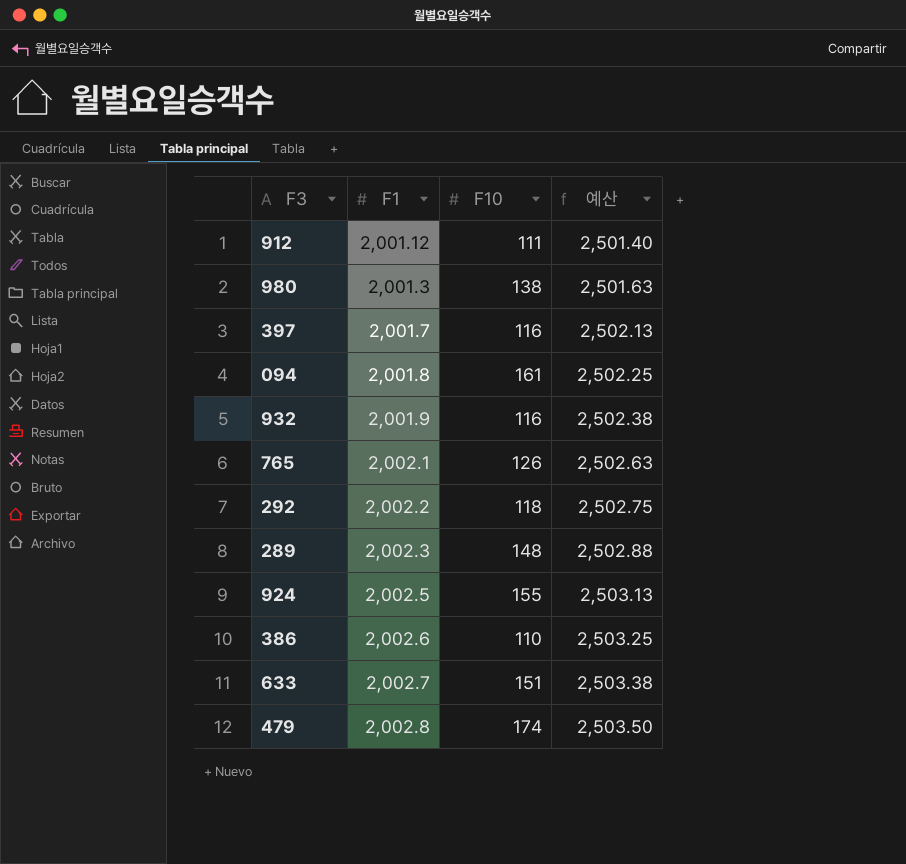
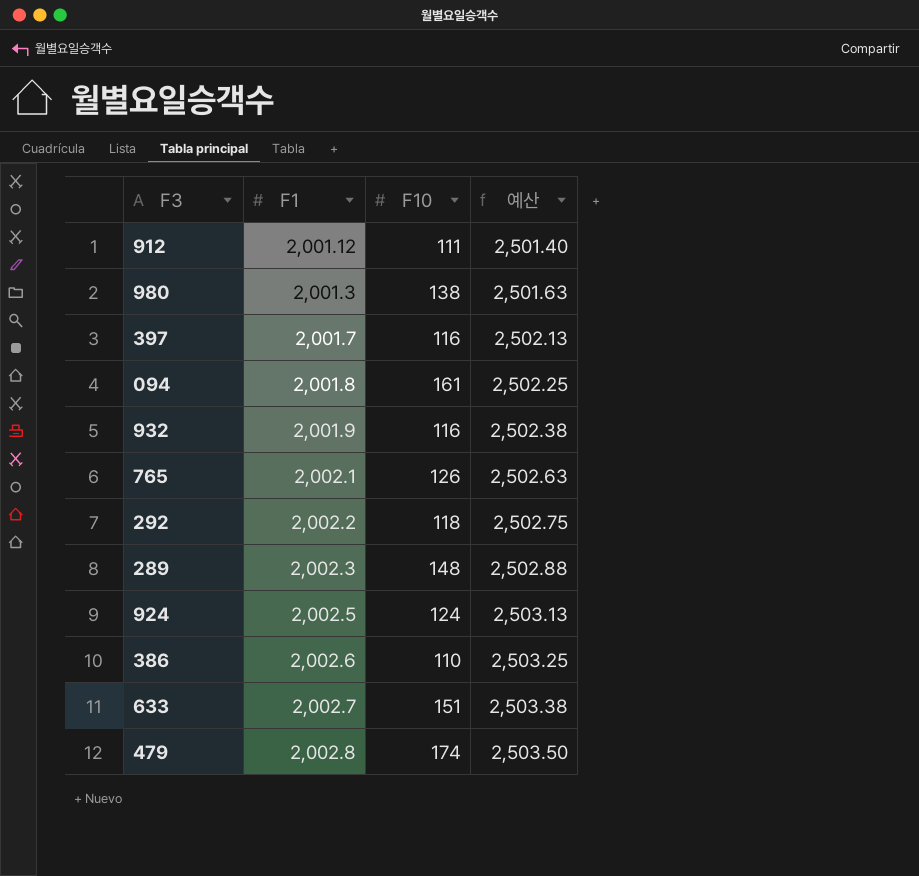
924 | F10: 155 -> 124

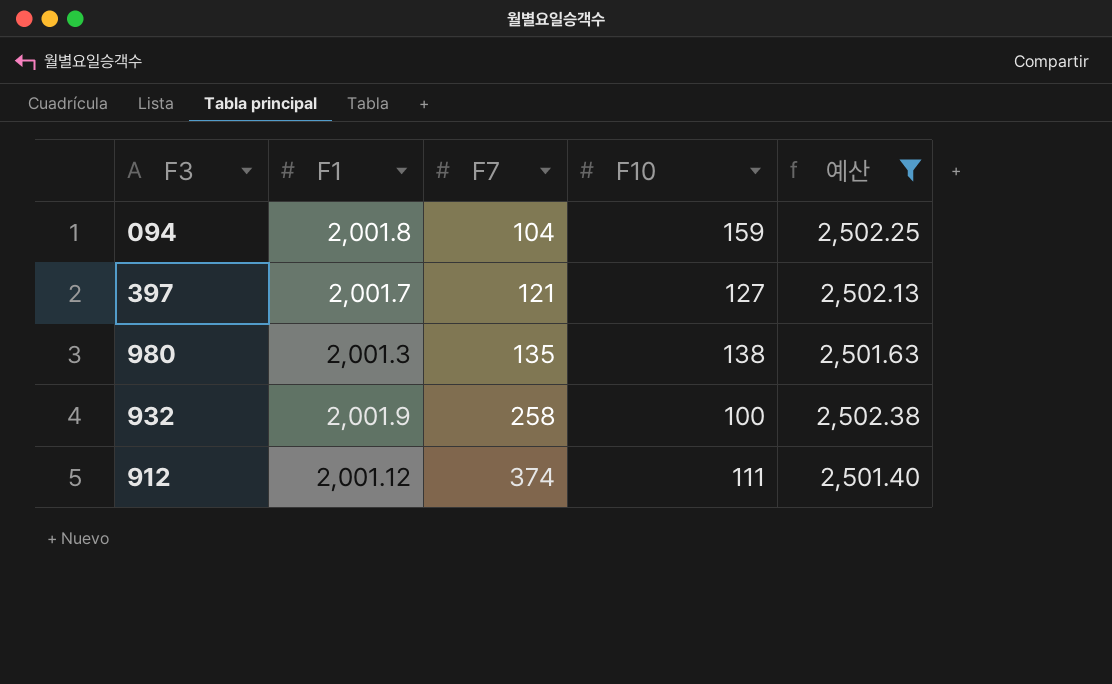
filter: none -> 예산 <= 2,502.38
row order: F1 ascending -> F7 ascending
column F7 | position: none -> 3
094 | F10: 161 -> 159
397 | F10: 116 -> 127
932 | F10: 116 -> 100

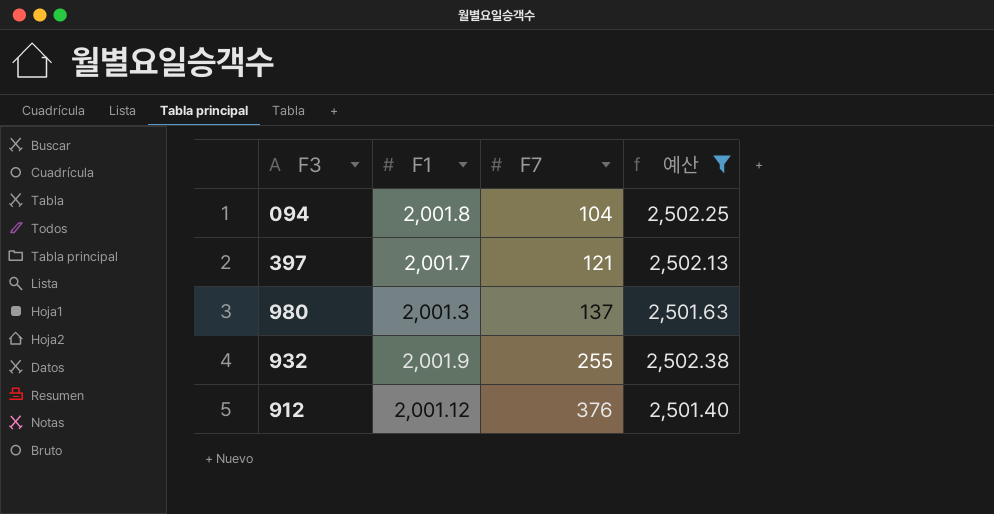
column F10 | position: 4 -> none
980 | F7: 135 -> 137
932 | F7: 258 -> 255
912 | F7: 374 -> 376

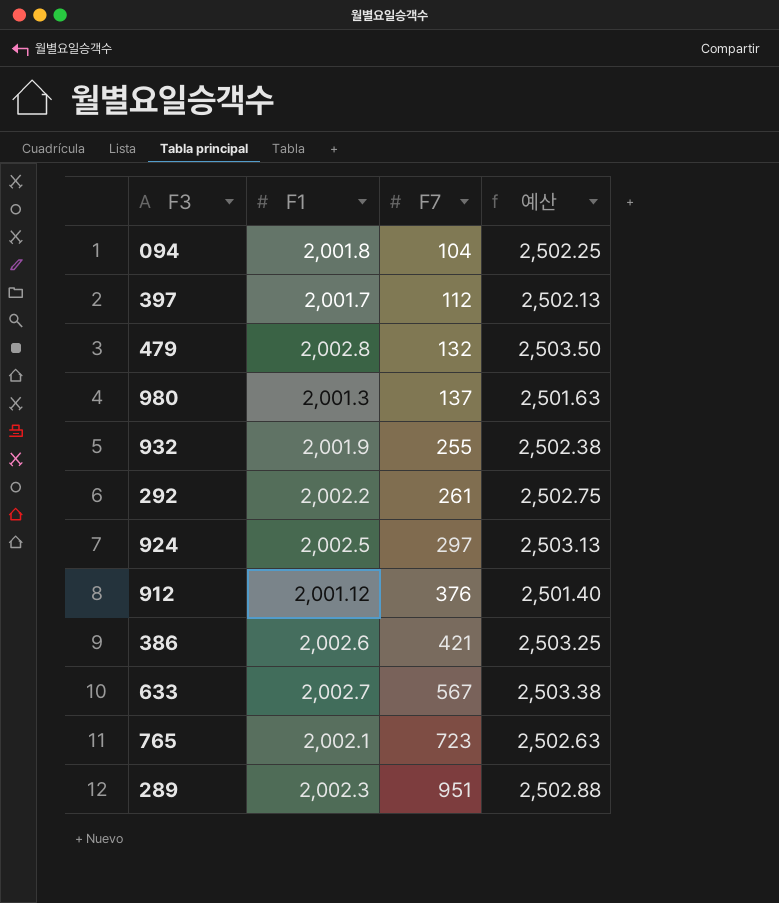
filter: 예산 <= 2,502.38 -> none
397 | F7: 121 -> 112

